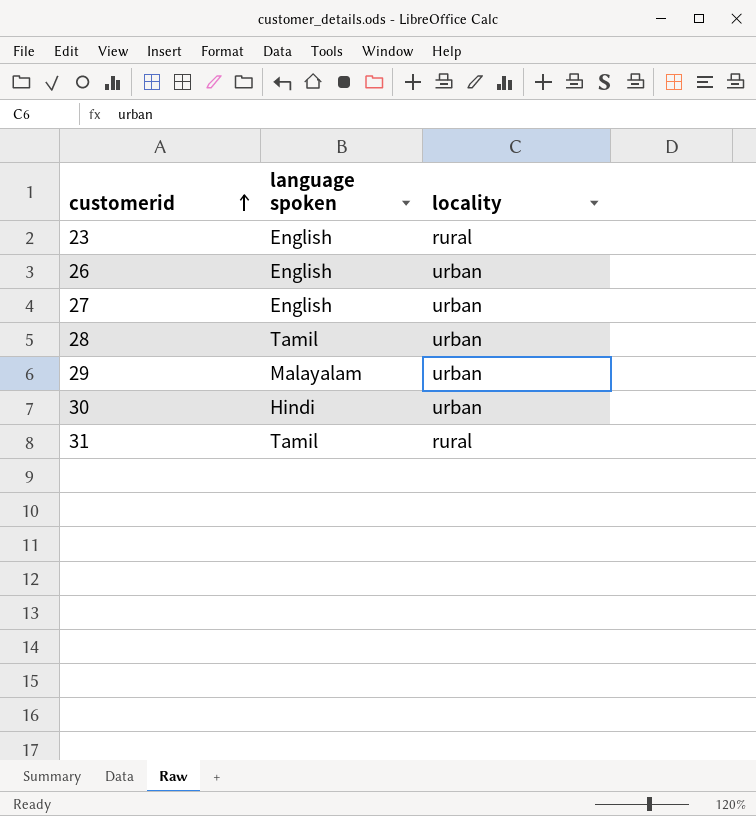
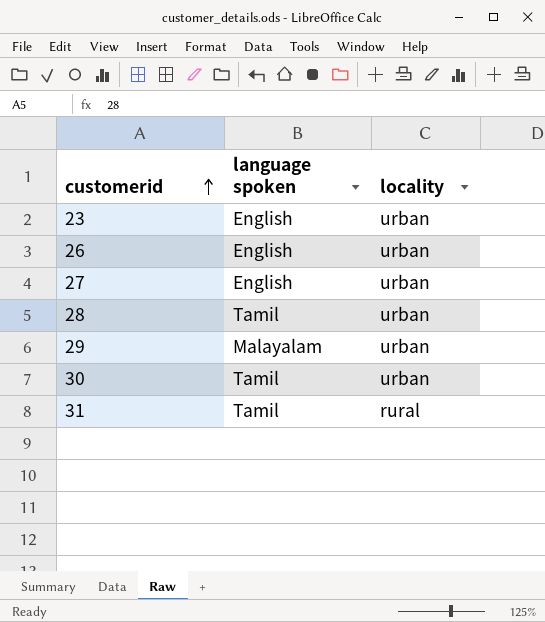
23 | locality: rural -> urban
30 | language spoken: Hindi -> Tamil

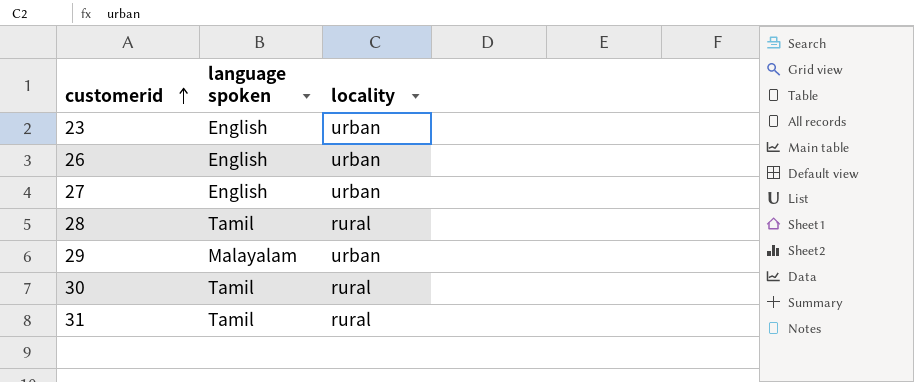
28 | locality: urban -> rural
30 | locality: urban -> rural

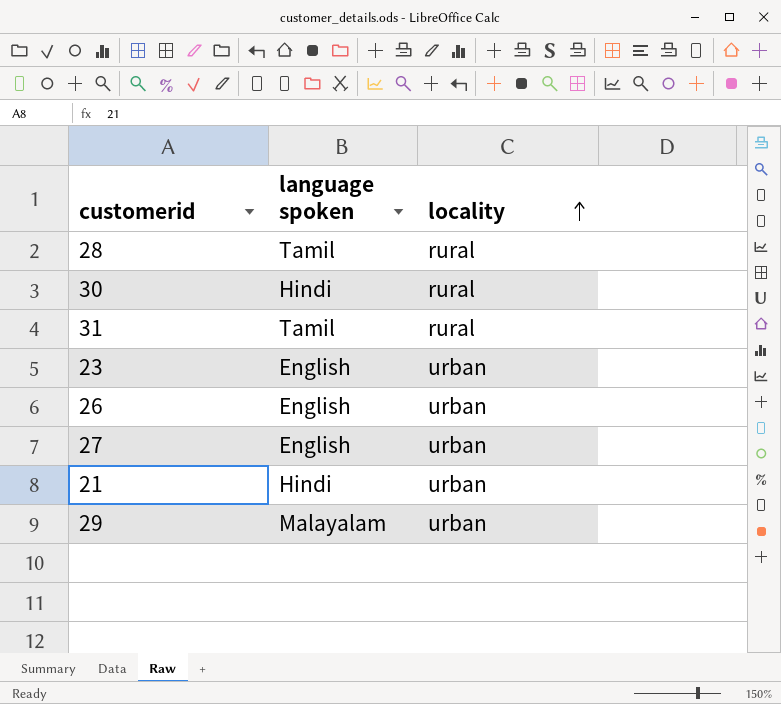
row order: customerid ascending -> locality ascending
30 | language spoken: Tamil -> Hindi
row 21: none -> Hindi | urban

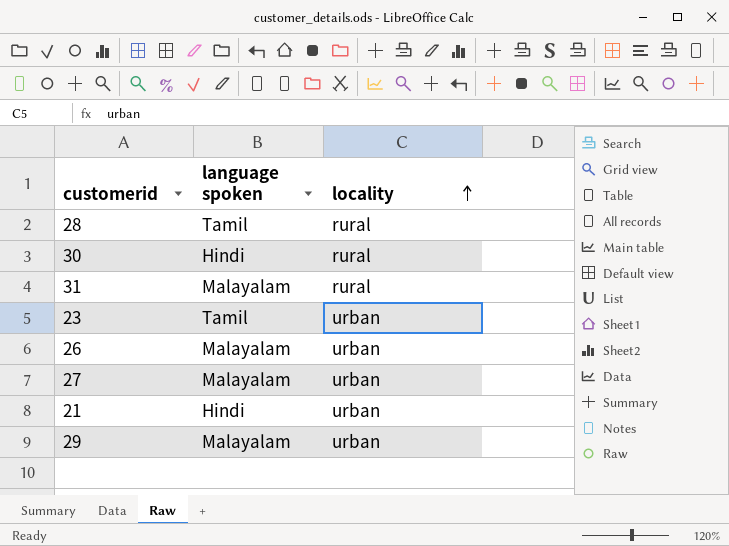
31 | language spoken: Tamil -> Malayalam
23 | language spoken: English -> Tamil
26 | language spoken: English -> Malayalam
27 | language spoken: English -> Malayalam

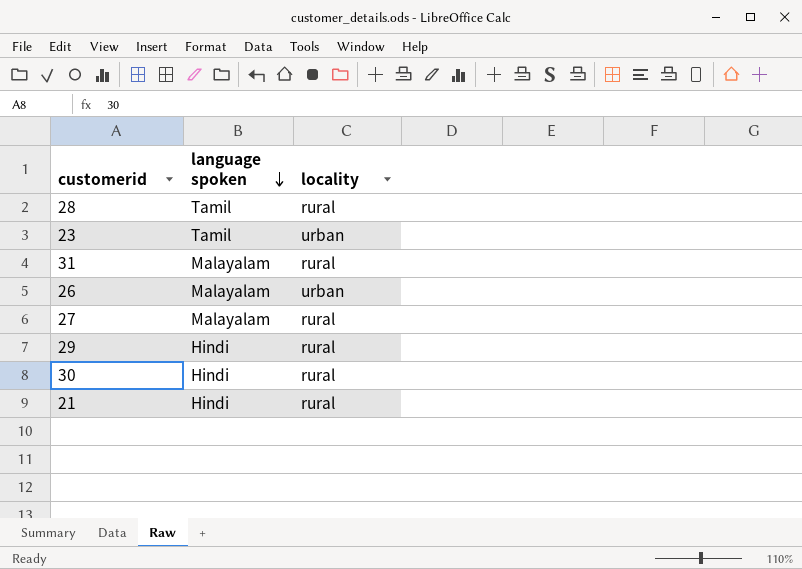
row order: locality ascending -> language spoken descending
27 | locality: urban -> rural
29 | language spoken: Malayalam -> Hindi
29 | locality: urban -> rural
21 | locality: urban -> rural

